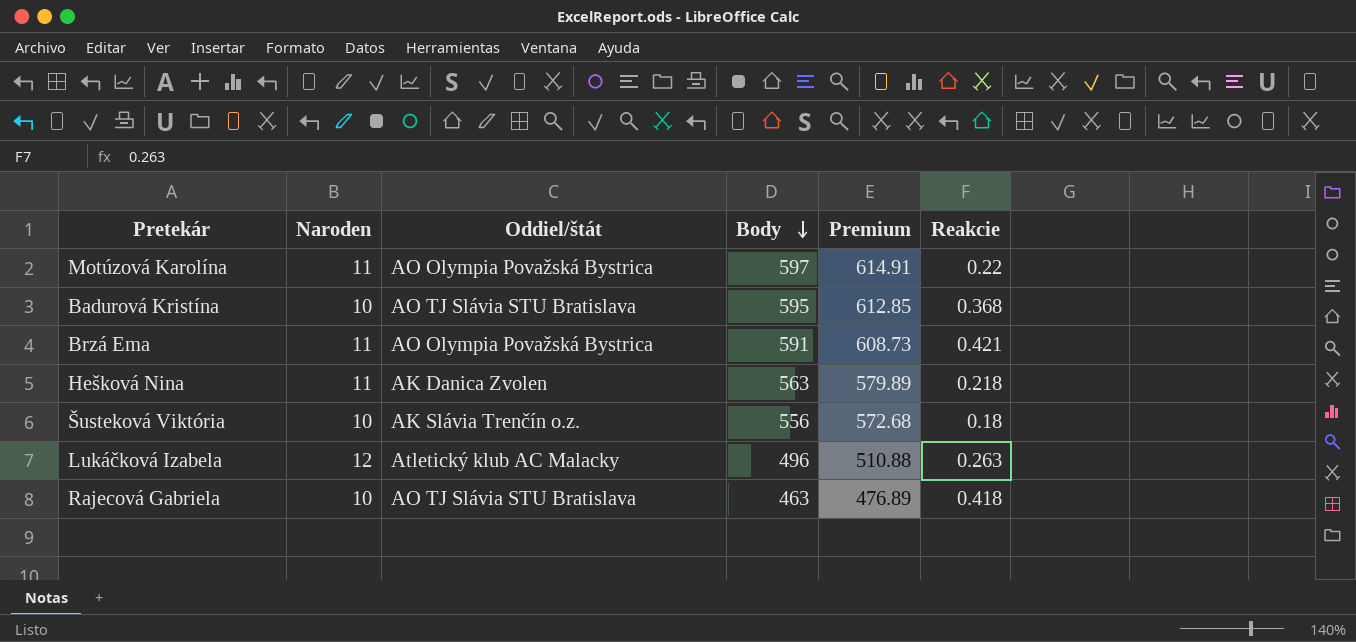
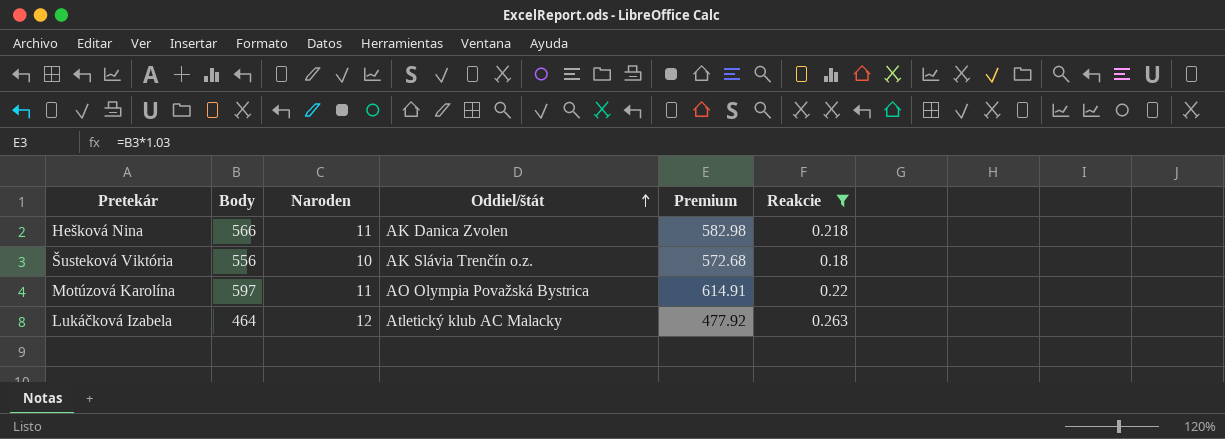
filter: none -> Reakcie <= 0.263
row order: Body descending -> Oddiel/štát ascending
column Body | position: 4 -> 2
Hešková Nina | Body: 563 -> 566
Hešková Nina | Premium: 579.89 -> 582.98
Lukáčková Izabela | Body: 496 -> 464
Lukáčková Izabela | Premium: 510.88 -> 477.92

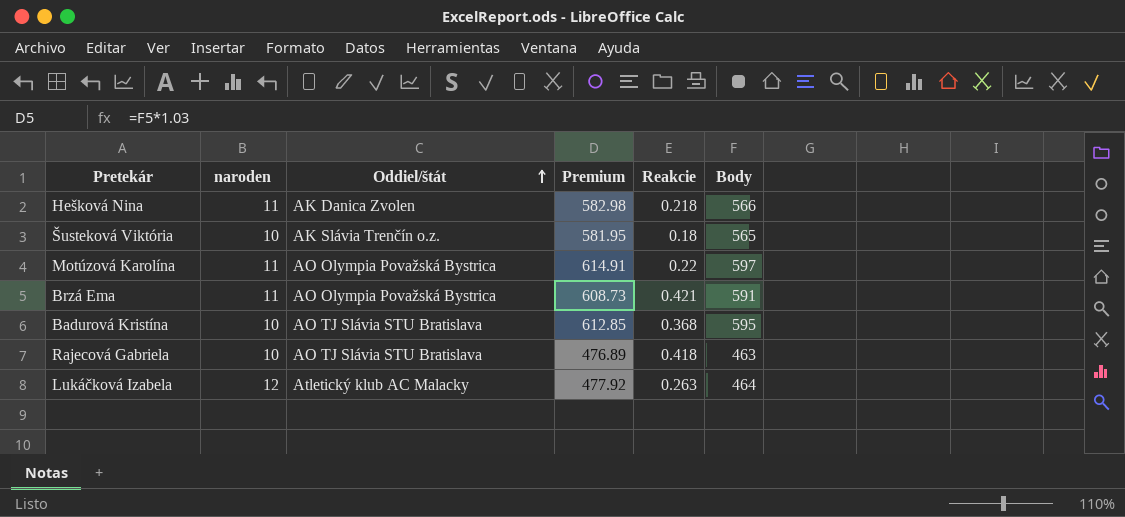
filter: Reakcie <= 0.263 -> none
column name: Naroden -> naroden
column Body | position: 2 -> 6
Šusteková Viktória | Premium: 572.68 -> 581.95
Šusteková Viktória | Body: 556 -> 565

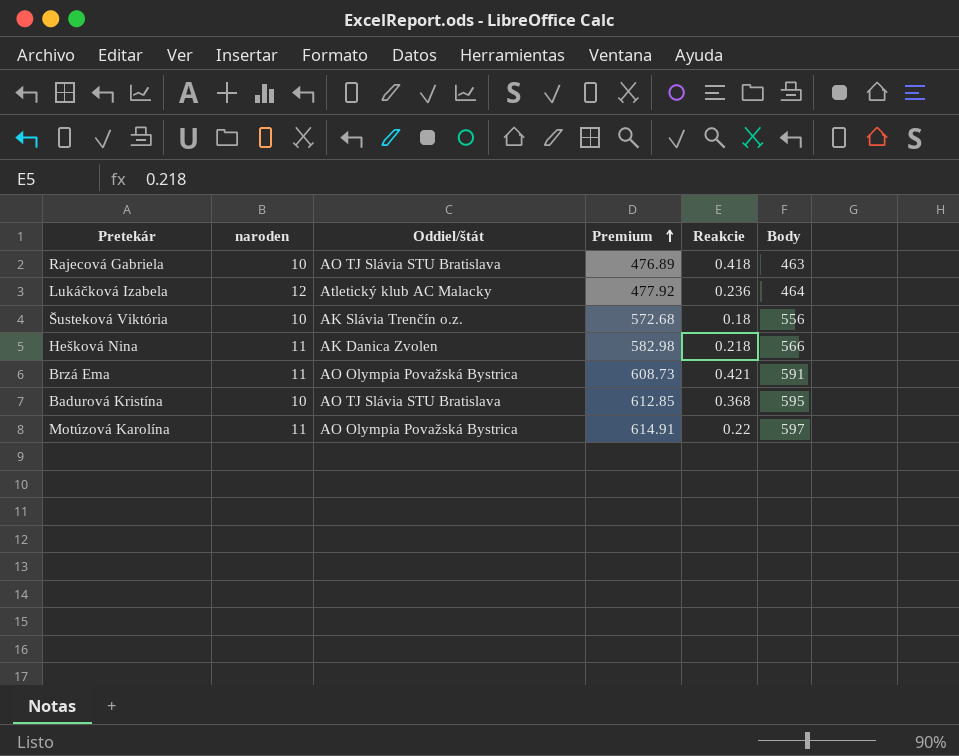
row order: Oddiel/štát ascending -> Premium ascending
Lukáčková Izabela | Reakcie: 0.263 -> 0.236
Šusteková Viktória | Premium: 581.95 -> 572.68
Šusteková Viktória | Body: 565 -> 556

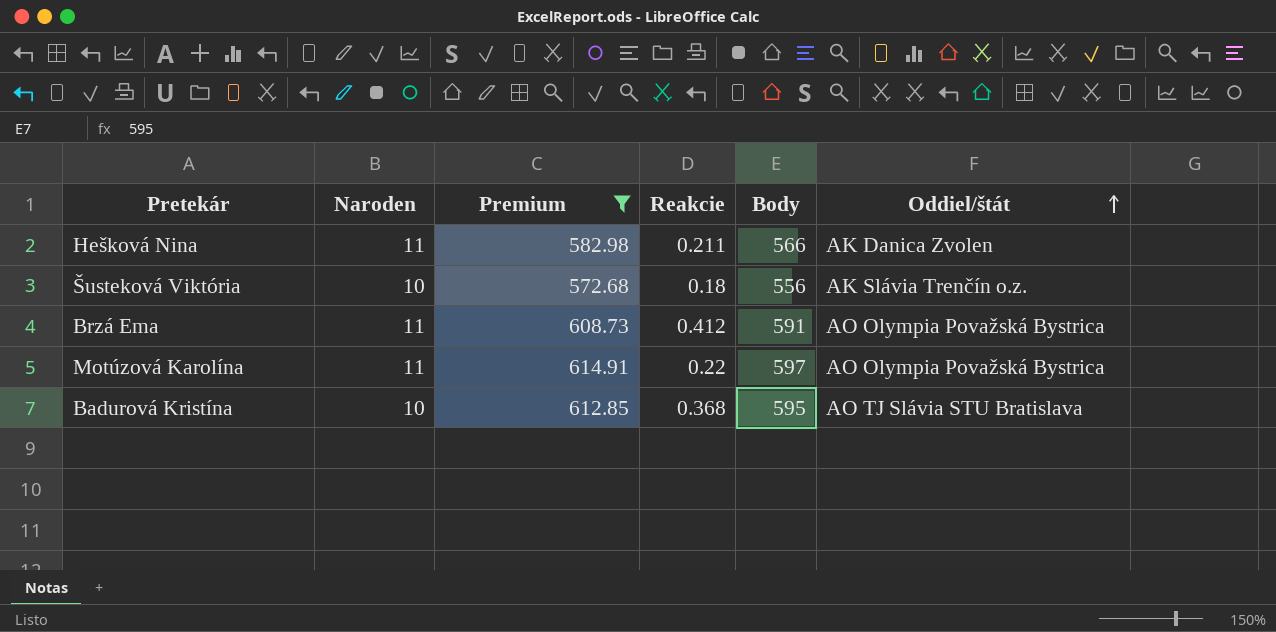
filter: none -> Premium >= 572.68
row order: Premium ascending -> Oddiel/štát ascending
column name: naroden -> Naroden
column Oddiel/štát | position: 3 -> 6
Hešková Nina | Reakcie: 0.218 -> 0.211
Brzá Ema | Reakcie: 0.421 -> 0.412

